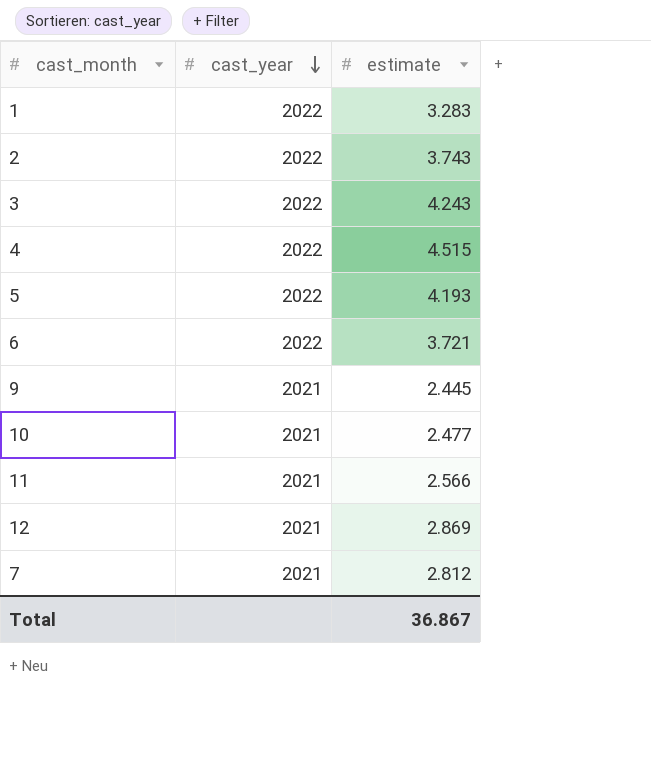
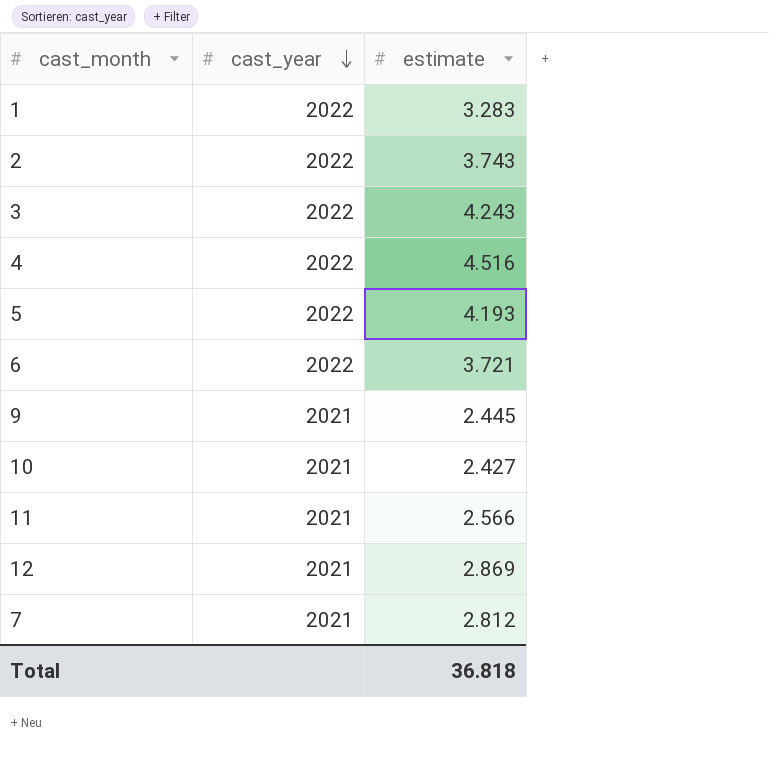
4 | estimate: 4.515 -> 4.516
10 | estimate: 2.477 -> 2.427
Total | estimate: 36.867 -> 36.818

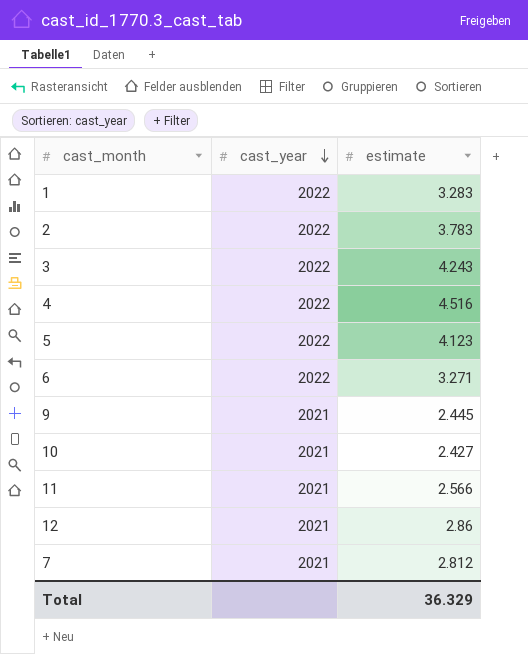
2 | estimate: 3.743 -> 3.783
5 | estimate: 4.193 -> 4.123
6 | estimate: 3.721 -> 3.271
12 | estimate: 2.869 -> 2.86
Total | estimate: 36.818 -> 36.329

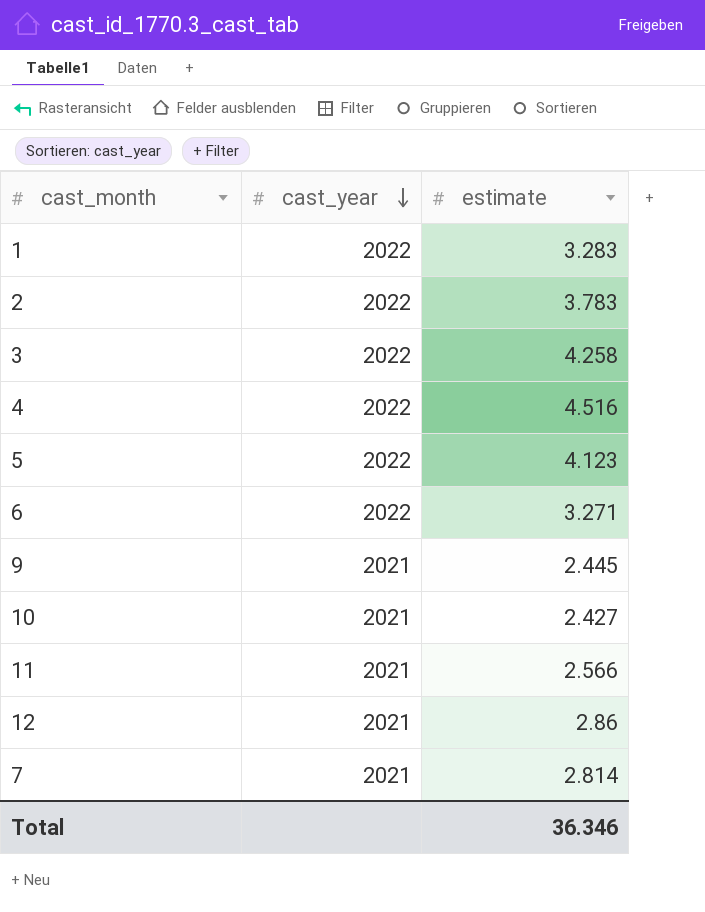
3 | estimate: 4.243 -> 4.258
7 | estimate: 2.812 -> 2.814
Total | estimate: 36.329 -> 36.346

